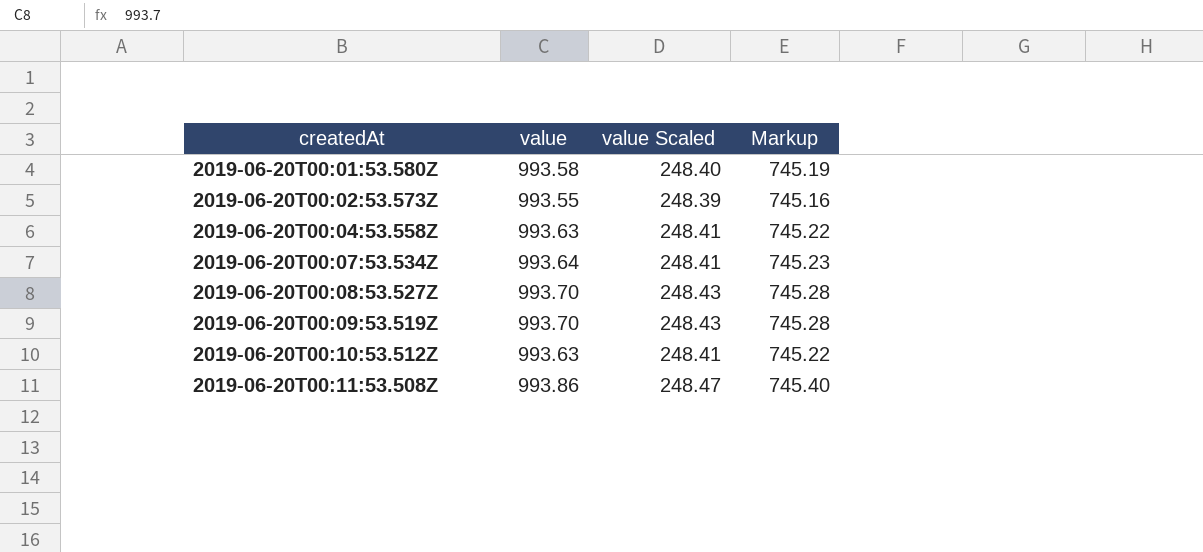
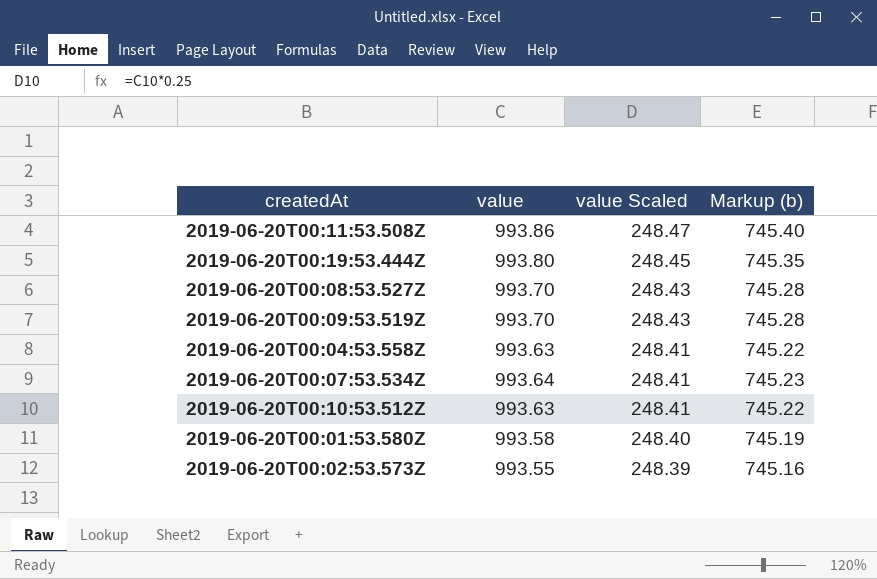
row order: createdAt ascending -> value Scaled descending
column name: Markup -> Markup (b)
row 2019-06-20T00:19:53.444Z: none -> 993.80 | 248.45 | 745.35

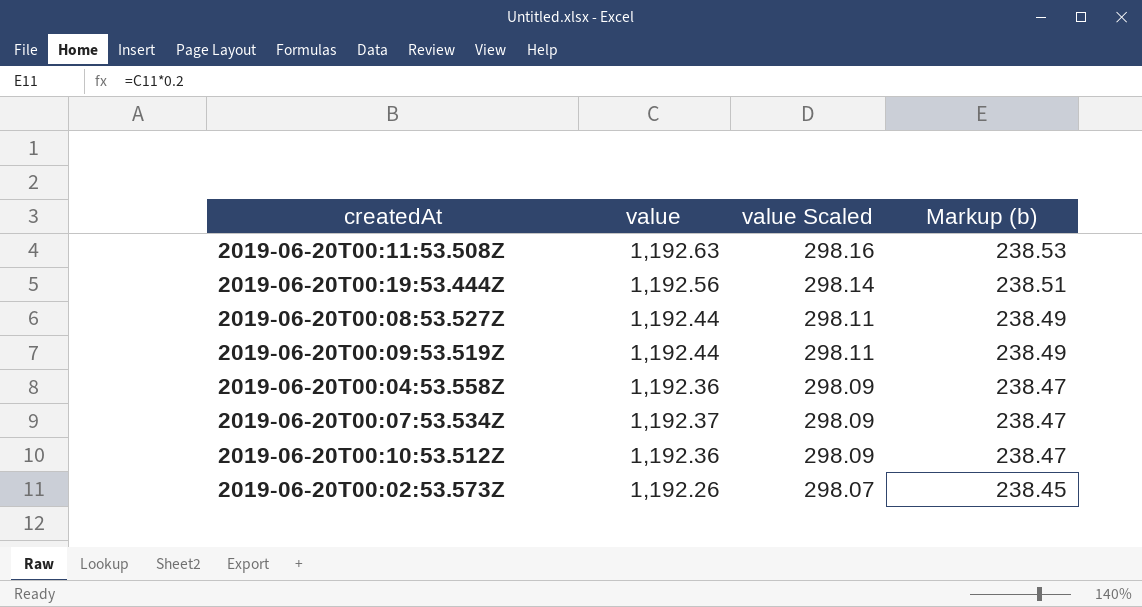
column Markup (b) | formula: [value] * 0.75 -> [value] * 0.2
row 2019-06-20T00:01:53.580Z: 993.58 | 248.40 | 745.19 -> none
2019-06-20T00:11:53.508Z | value: 993.86 -> 1,192.63
2019-06-20T00:11:53.508Z | value Scaled: 248.47 -> 298.16
2019-06-20T00:19:53.444Z | value: 993.80 -> 1,192.56
2019-06-20T00:19:53.444Z | value Scaled: 248.45 -> 298.14
2019-06-20T00:08:53.527Z | value: 993.70 -> 1,192.44
2019-06-20T00:08:53.527Z | value Scaled: 248.43 -> 298.11
2019-06-20T00:09:53.519Z | value: 993.70 -> 1,192.44
2019-06-20T00:09:53.519Z | value Scaled: 248.43 -> 298.11
2019-06-20T00:04:53.558Z | value: 993.63 -> 1,192.36
2019-06-20T00:04:53.558Z | value Scaled: 248.41 -> 298.09
2019-06-20T00:07:53.534Z | value: 993.64 -> 1,192.37
2019-06-20T00:07:53.534Z | value Scaled: 248.41 -> 298.09
2019-06-20T00:10:53.512Z | value: 993.63 -> 1,192.36
2019-06-20T00:10:53.512Z | value Scaled: 248.41 -> 298.09
2019-06-20T00:02:53.573Z | value: 993.55 -> 1,192.26
2019-06-20T00:02:53.573Z | value Scaled: 248.39 -> 298.07

